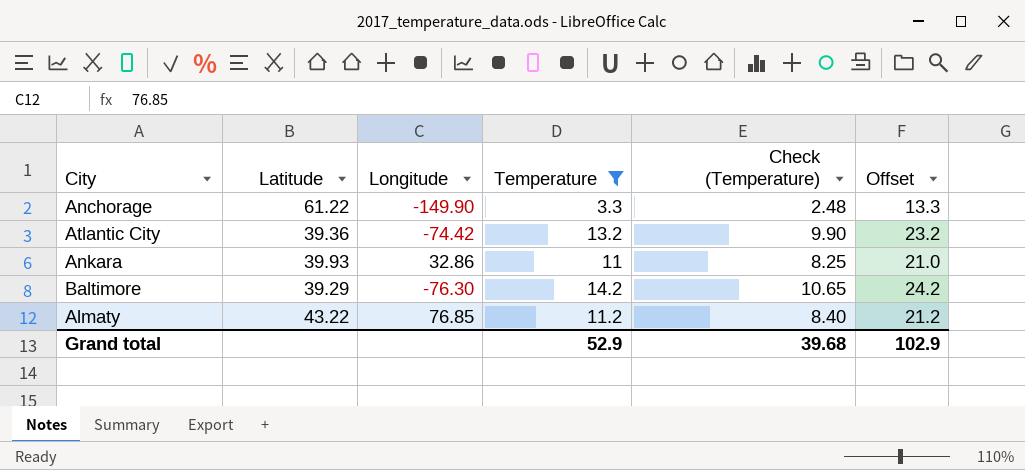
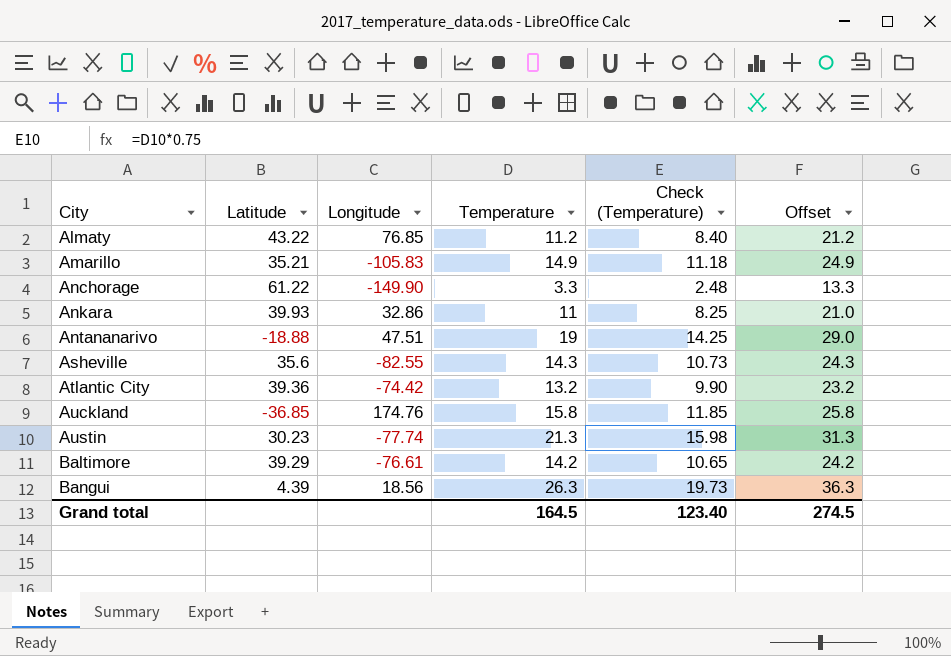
filter: Temperature <= 14.2 -> none
row order: none -> City ascending
Baltimore | Longitude: -76.30 -> -76.61
Grand total | Temperature: 52.9 -> 164.5
Grand total | Check (Temperature): 39.68 -> 123.40
Grand total | Offset: 102.9 -> 274.5

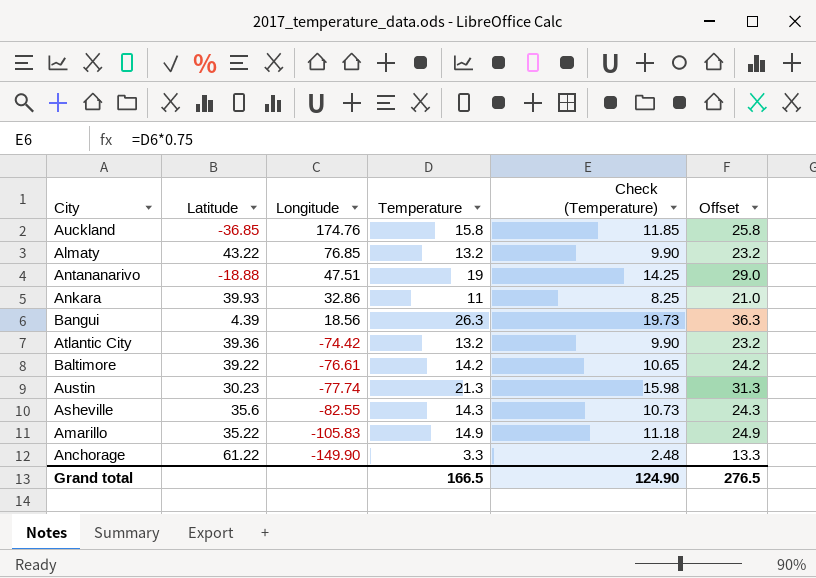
row order: City ascending -> Longitude descending
Almaty | Temperature: 11.2 -> 13.2
Almaty | Check (Temperature): 8.40 -> 9.90
Almaty | Offset: 21.2 -> 23.2
Baltimore | Latitude: 39.29 -> 39.22
Amarillo | Latitude: 35.21 -> 35.22
Grand total | Temperature: 164.5 -> 166.5
Grand total | Check (Temperature): 123.40 -> 124.90
Grand total | Offset: 274.5 -> 276.5

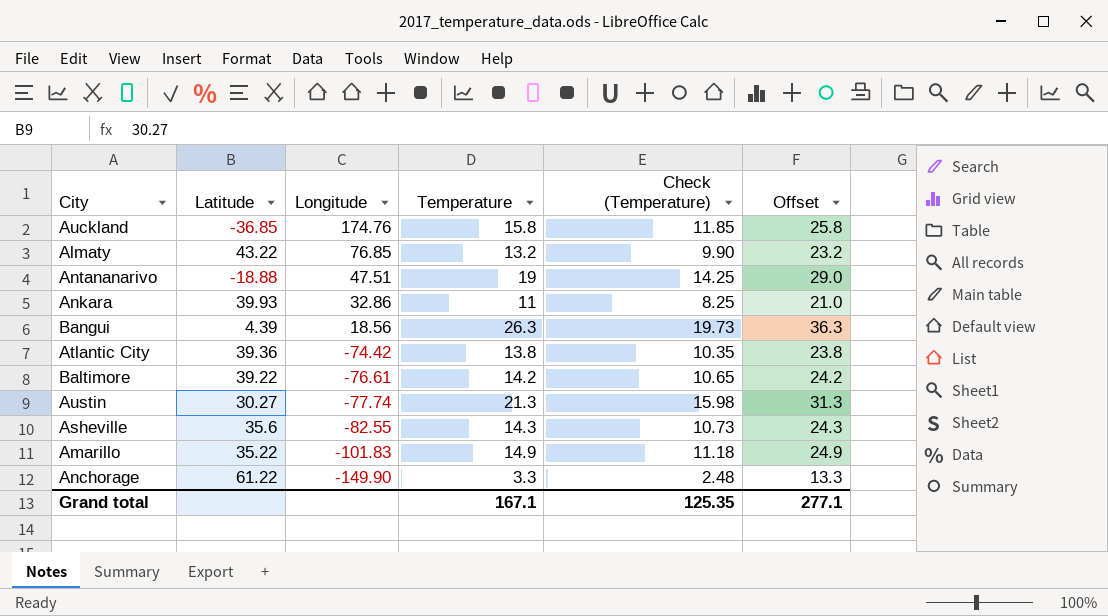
Atlantic City | Temperature: 13.2 -> 13.8
Atlantic City | Check (Temperature): 9.90 -> 10.35
Atlantic City | Offset: 23.2 -> 23.8
Austin | Latitude: 30.23 -> 30.27
Amarillo | Longitude: -105.83 -> -101.83
Grand total | Temperature: 166.5 -> 167.1
Grand total | Check (Temperature): 124.90 -> 125.35
Grand total | Offset: 276.5 -> 277.1

